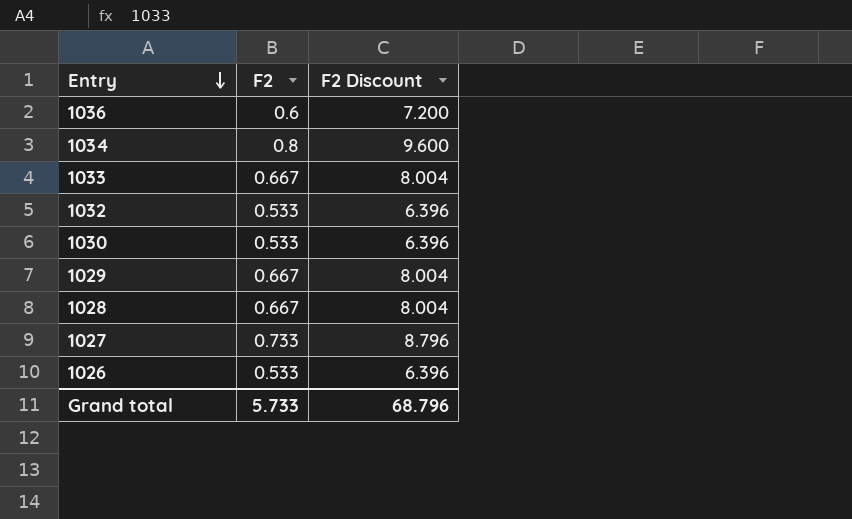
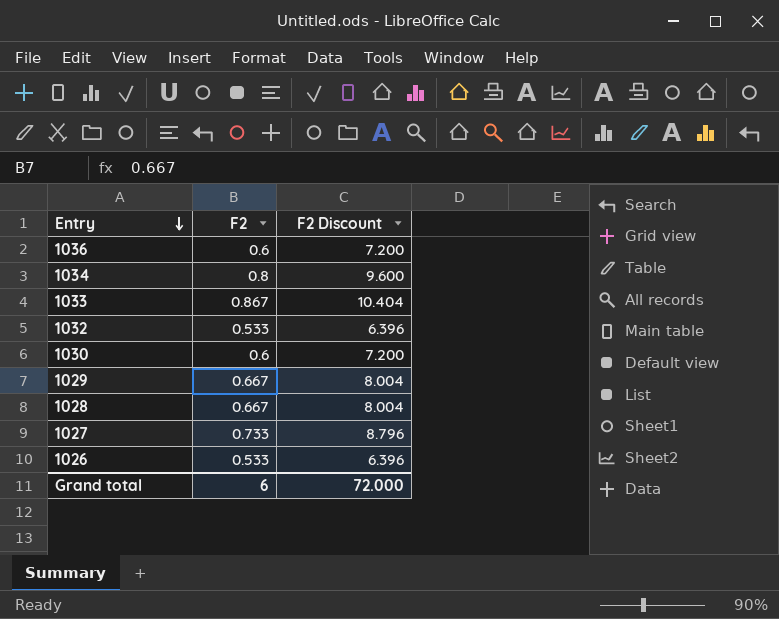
1033 | F2: 0.667 -> 0.867
1033 | F2 Discount: 8.004 -> 10.404
1030 | F2: 0.533 -> 0.6
1030 | F2 Discount: 6.396 -> 7.200
Grand total | F2: 5.733 -> 6
Grand total | F2 Discount: 68.796 -> 72.000

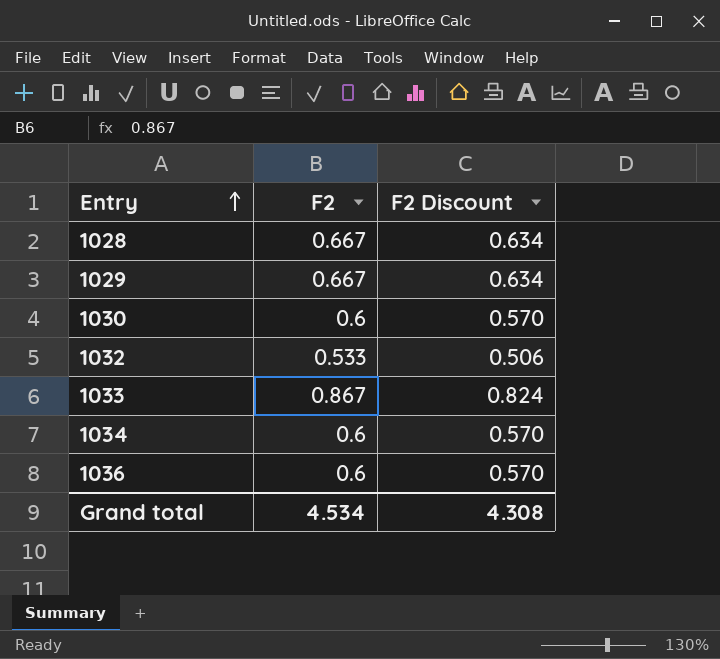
row order: Entry descending -> Entry ascending
column F2 Discount | formula: [F2] * 12 -> [F2] * 0.95
row 1027: 0.733 | 8.796 -> none
row 1026: 0.533 | 6.396 -> none
1034 | F2: 0.8 -> 0.6
Grand total | F2: 6 -> 4.534
Grand total | F2 Discount: 72.000 -> 4.308

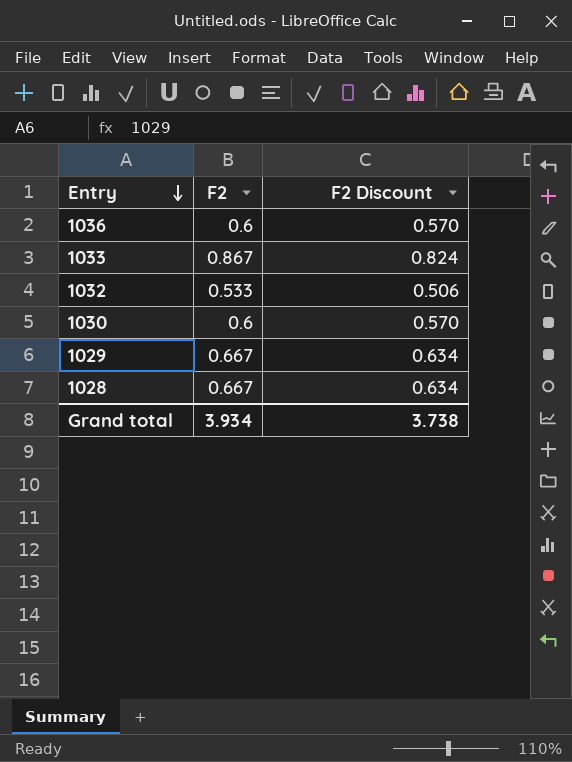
row order: Entry ascending -> Entry descending
row 1034: 0.6 | 0.570 -> none
Grand total | F2: 4.534 -> 3.934
Grand total | F2 Discount: 4.308 -> 3.738

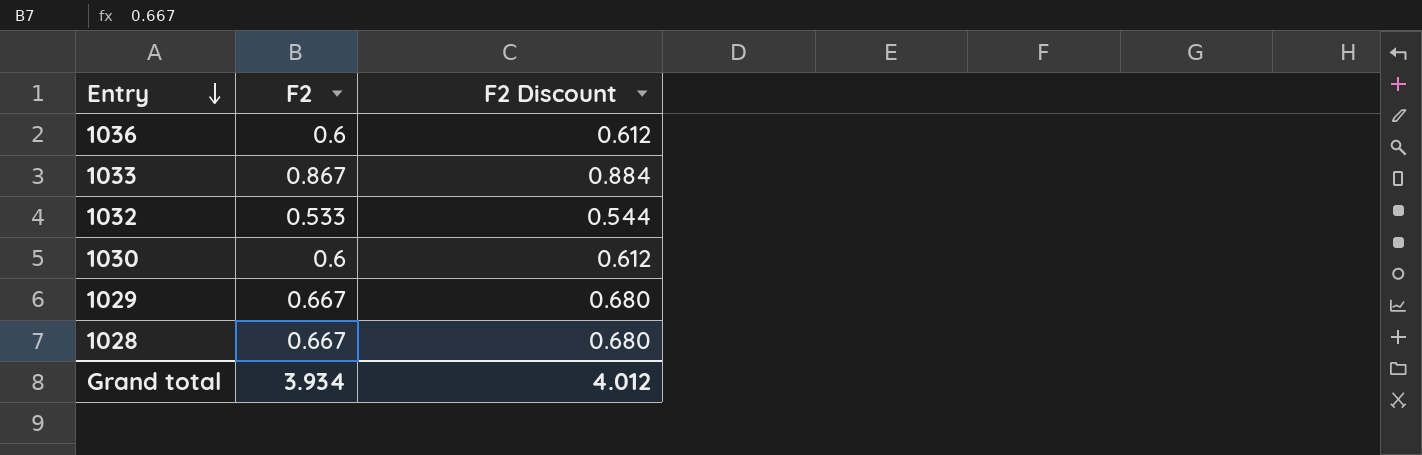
column F2 Discount | formula: [F2] * 0.95 -> [F2] * 1.02
Grand total | F2 Discount: 3.738 -> 4.012

